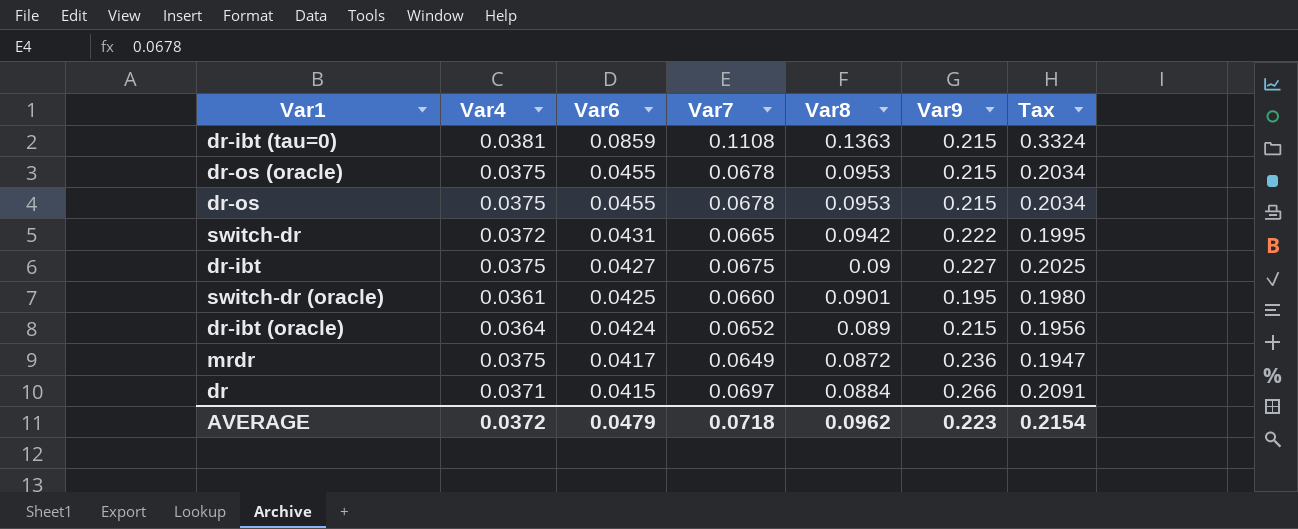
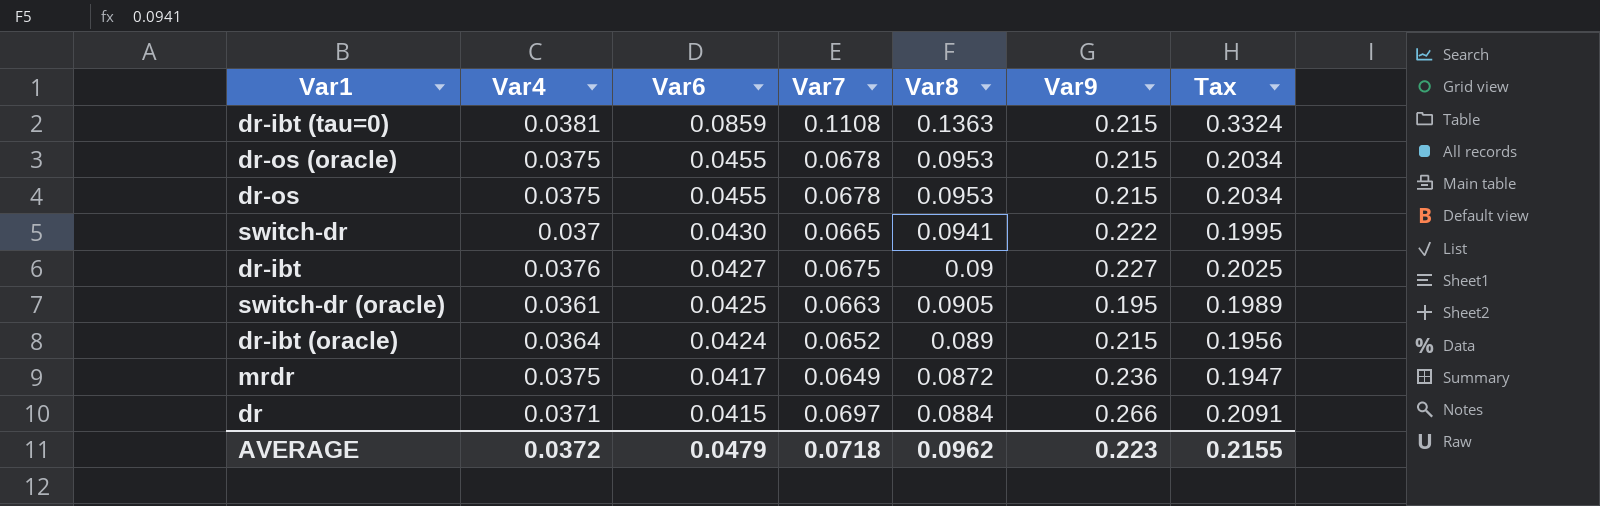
switch-dr | Var4: 0.0372 -> 0.037
switch-dr | Var6: 0.0431 -> 0.0430
switch-dr | Var8: 0.0942 -> 0.0941
dr-ibt | Var4: 0.0375 -> 0.0376
switch-dr (oracle) | Var7: 0.0660 -> 0.0663
switch-dr (oracle) | Var8: 0.0901 -> 0.0905
switch-dr (oracle) | Tax: 0.1980 -> 0.1989
AVERAGE | Tax: 0.2154 -> 0.2155

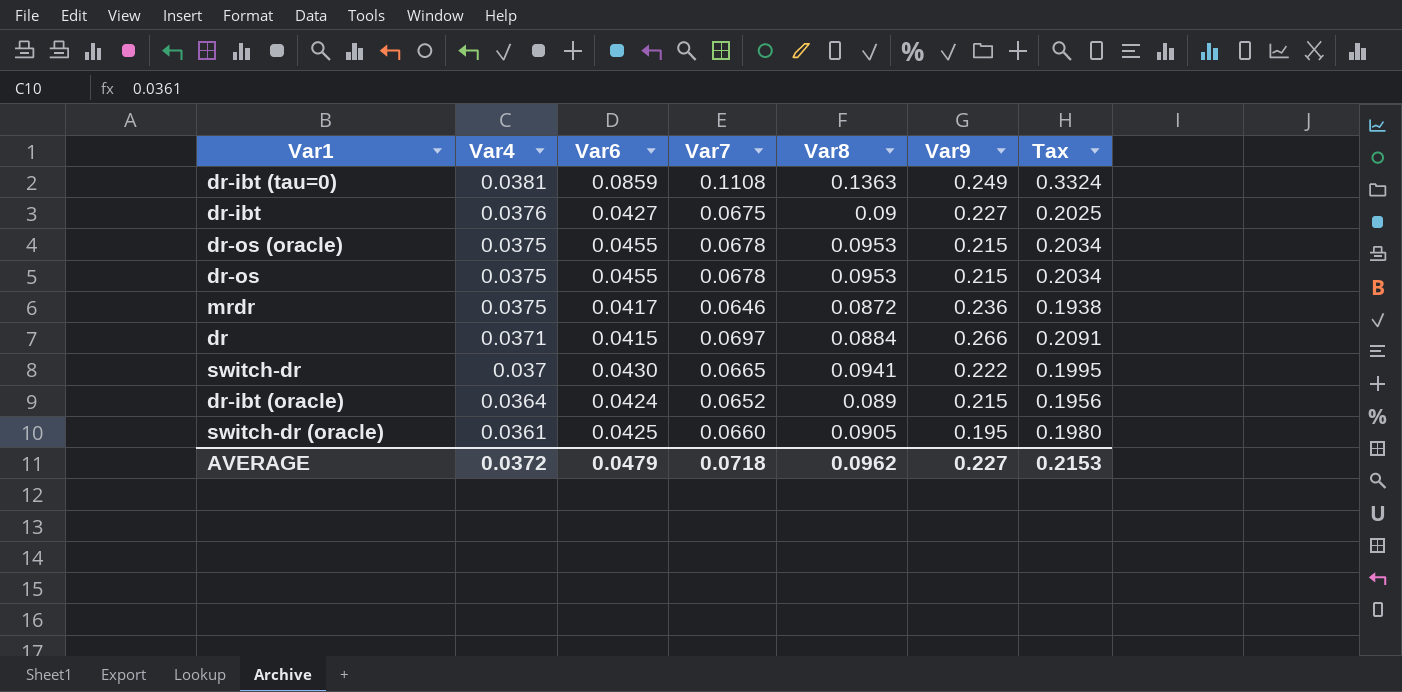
row order: Var6 descending -> Var4 descending
dr-ibt (tau=0) | Var9: 0.215 -> 0.249
mrdr | Var7: 0.0649 -> 0.0646
mrdr | Tax: 0.1947 -> 0.1938
switch-dr (oracle) | Var7: 0.0663 -> 0.0660
switch-dr (oracle) | Tax: 0.1989 -> 0.1980
AVERAGE | Var9: 0.223 -> 0.227
AVERAGE | Tax: 0.2155 -> 0.2153

